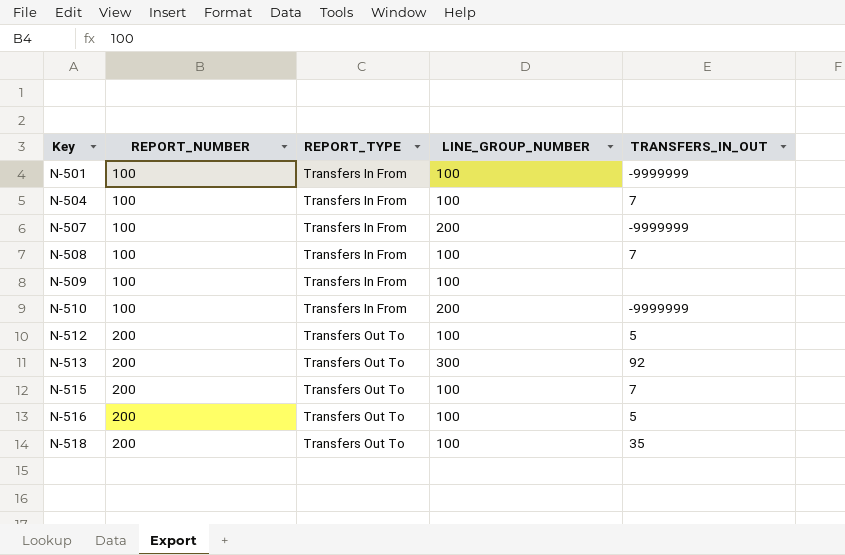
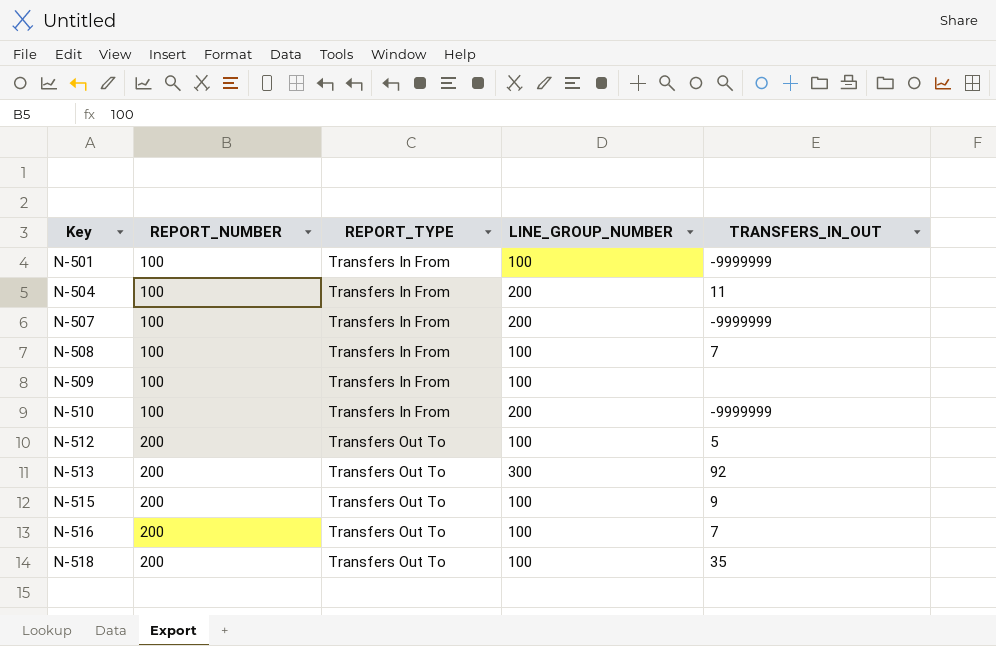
N-504 | LINE_GROUP_NUMBER: 100 -> 200
N-504 | TRANSFERS_IN_OUT: 7 -> 11
N-515 | TRANSFERS_IN_OUT: 7 -> 9
N-516 | TRANSFERS_IN_OUT: 5 -> 7

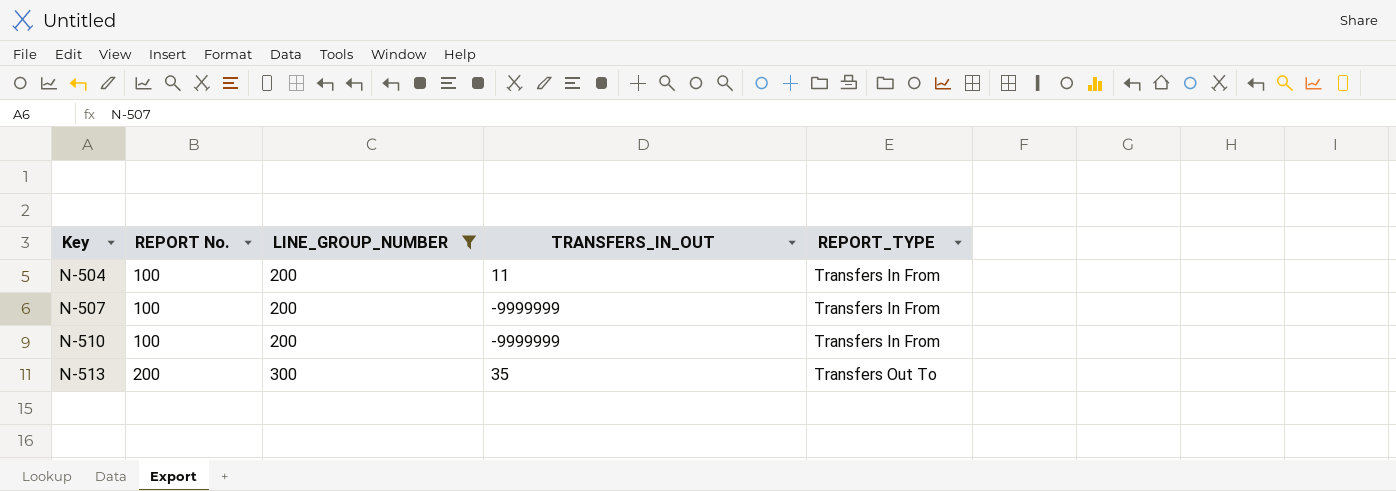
filter: none -> LINE_GROUP_NUMBER != 100
column name: REPORT_NUMBER -> REPORT No.
column REPORT_TYPE | position: 3 -> 5
N-513 | TRANSFERS_IN_OUT: 92 -> 35

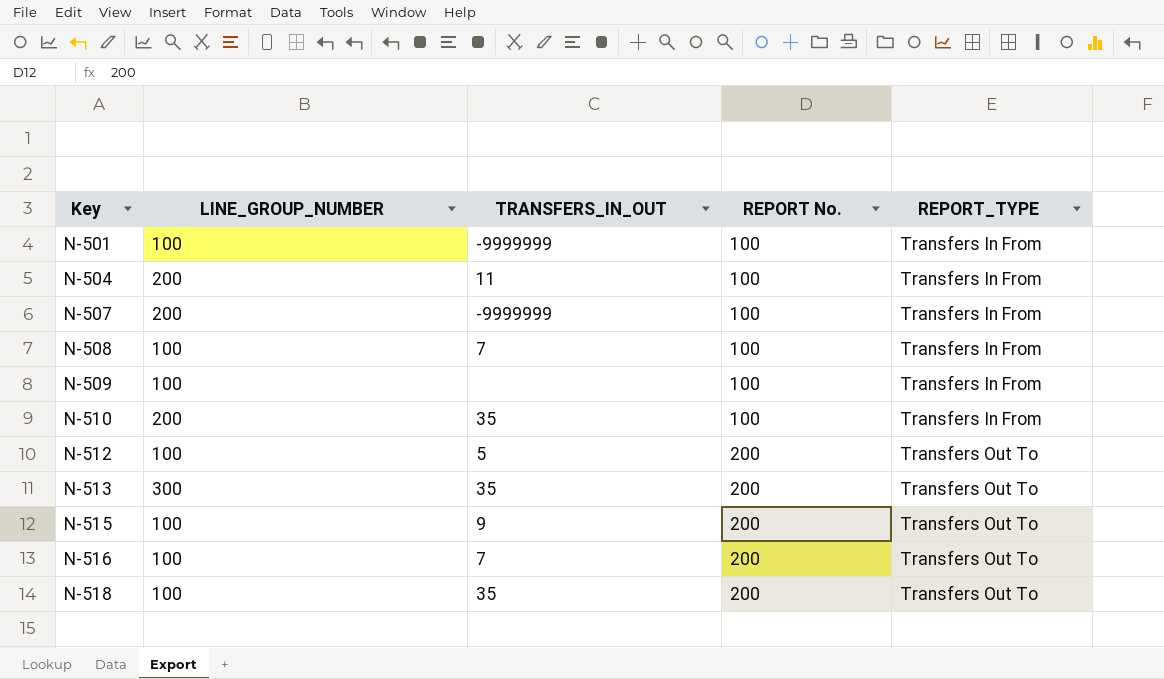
filter: LINE_GROUP_NUMBER != 100 -> none
column REPORT No. | position: 2 -> 4
N-510 | TRANSFERS_IN_OUT: -9999999 -> 35

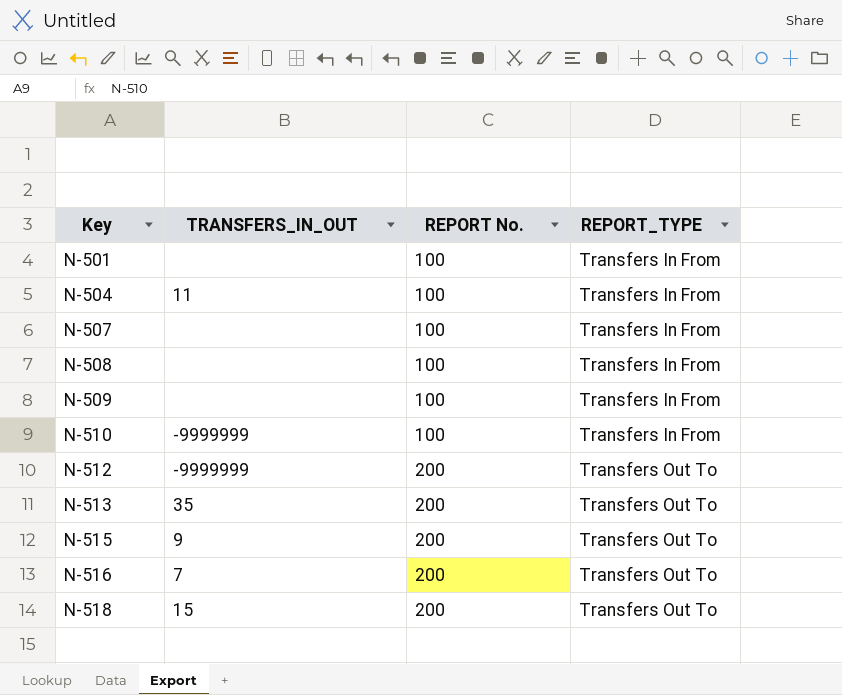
column LINE_GROUP_NUMBER | position: 2 -> none
N-501 | TRANSFERS_IN_OUT: -9999999 -> none
N-507 | TRANSFERS_IN_OUT: -9999999 -> none
N-508 | TRANSFERS_IN_OUT: 7 -> none
N-510 | TRANSFERS_IN_OUT: 35 -> -9999999
N-512 | TRANSFERS_IN_OUT: 5 -> -9999999
N-518 | TRANSFERS_IN_OUT: 35 -> 15

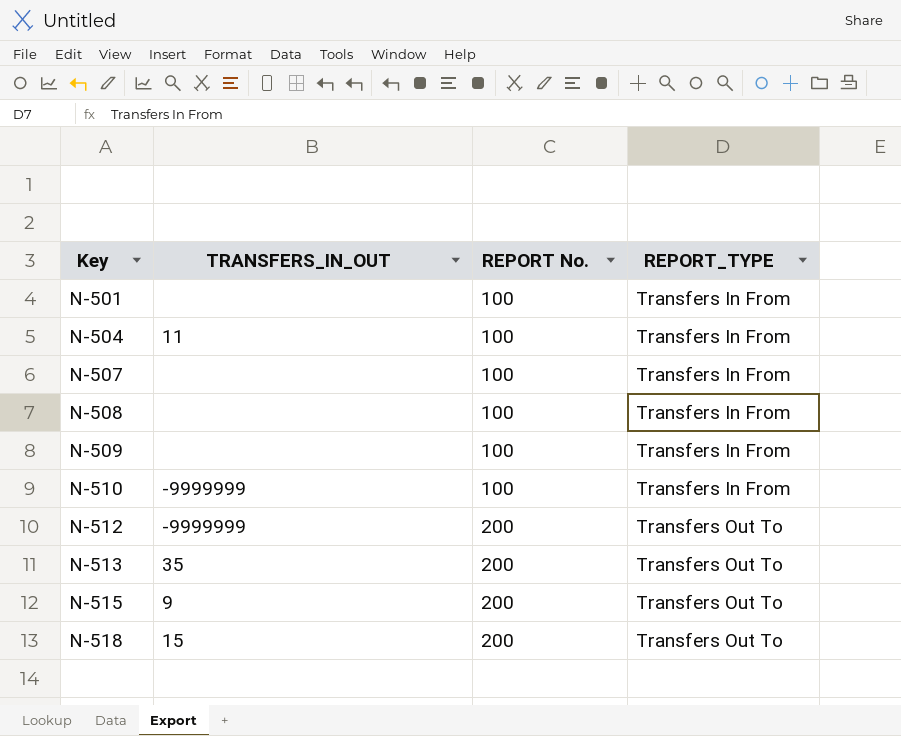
row N-516: 7 | 200 | Transfers Out To -> none

